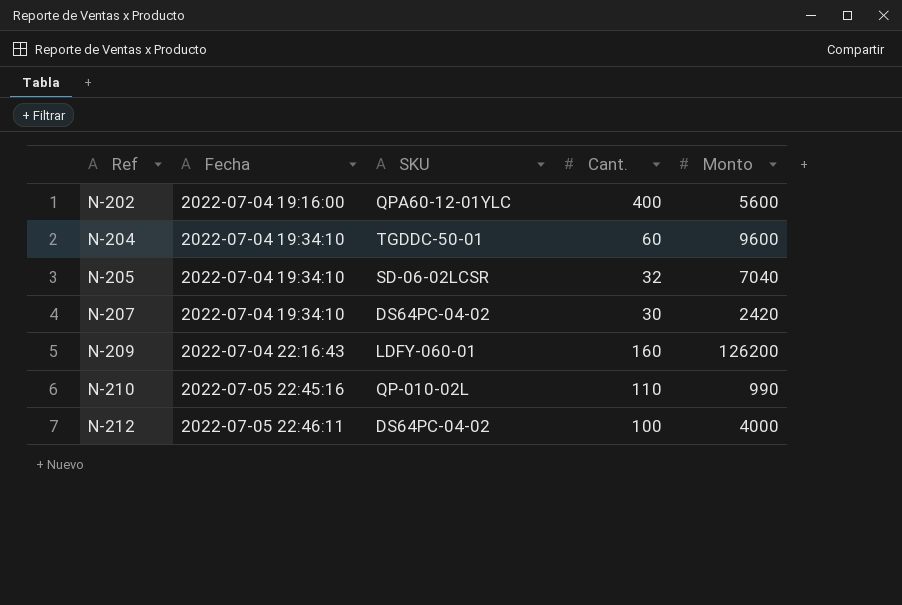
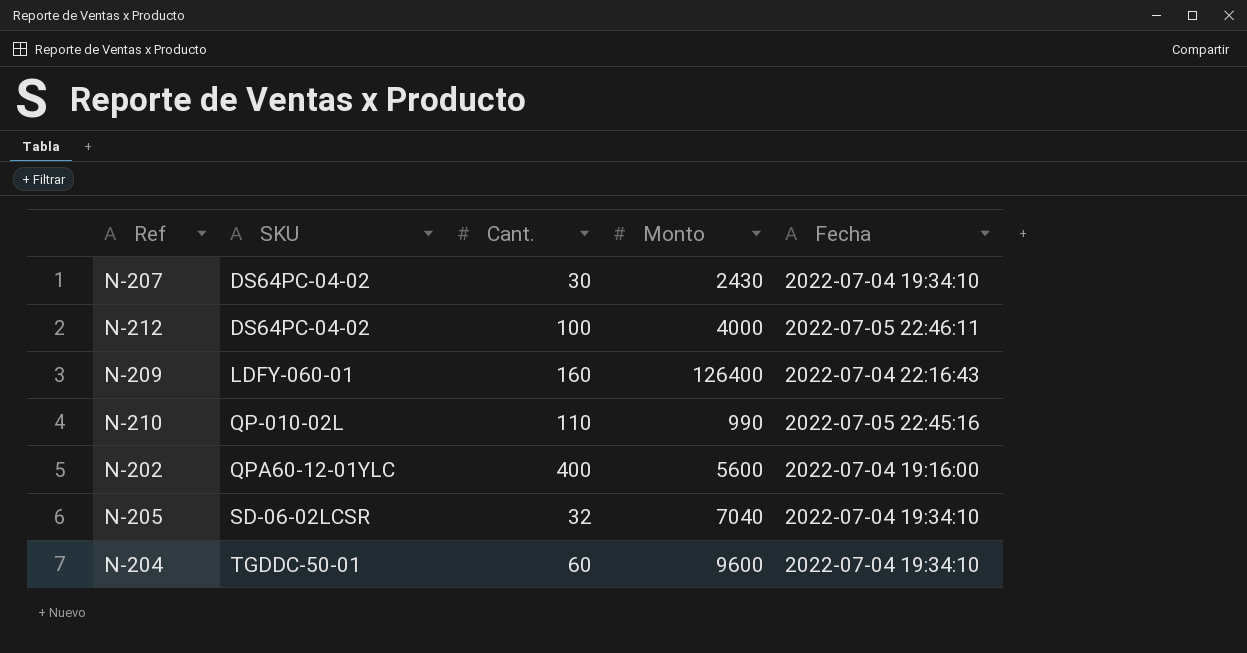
row order: Ref ascending -> SKU ascending
column Fecha | position: 2 -> 5
N-207 | Monto: 2420 -> 2430
N-209 | Monto: 126200 -> 126400

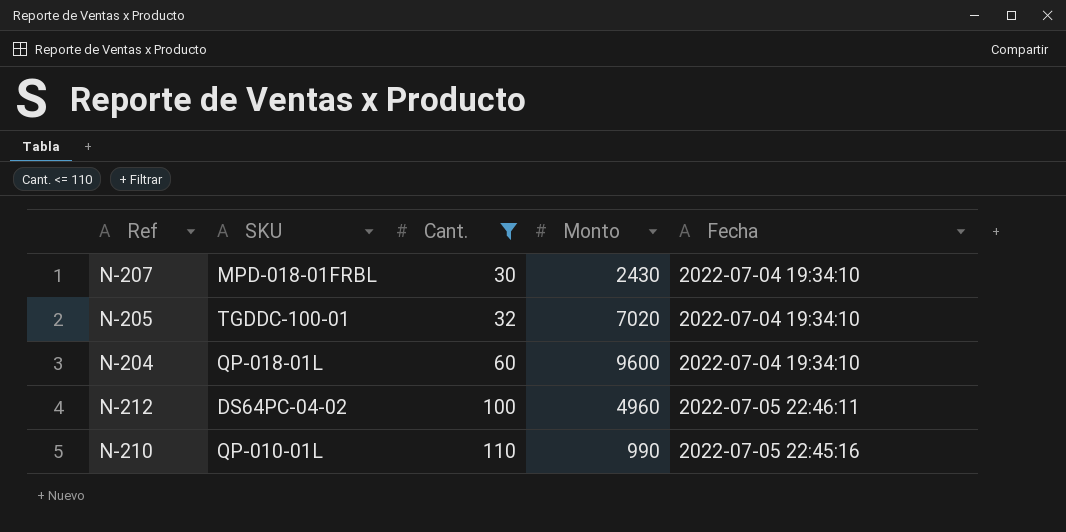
filter: none -> Cant. <= 110
row order: SKU ascending -> Cant. ascending
N-207 | SKU: DS64PC-04-02 -> MPD-018-01FRBL
N-205 | SKU: SD-06-02LCSR -> TGDDC-100-01
N-205 | Monto: 7040 -> 7020
N-204 | SKU: TGDDC-50-01 -> QP-018-01L
N-212 | Monto: 4000 -> 4960
N-210 | SKU: QP-010-02L -> QP-010-01L

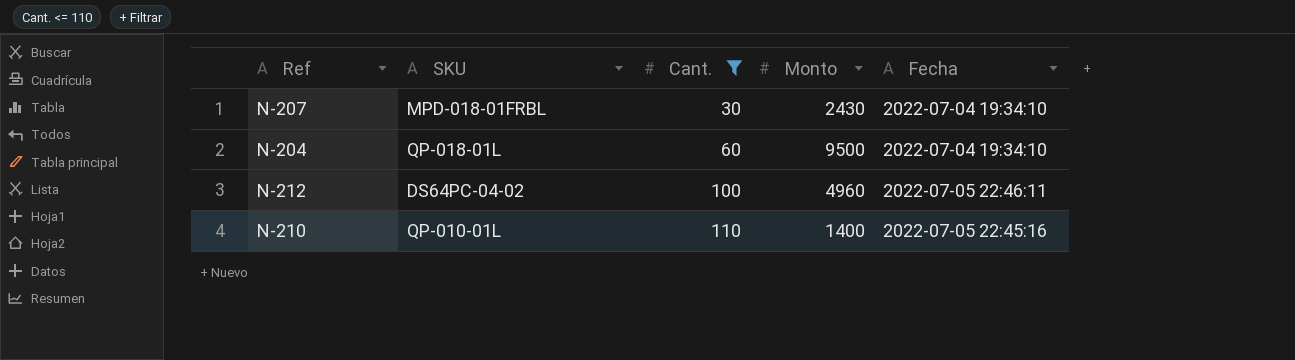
row N-205: TGDDC-100-01 | 32 | 7020 | 2022-07-04 19:34:10 -> none
N-204 | Monto: 9600 -> 9500
N-210 | Monto: 990 -> 1400

